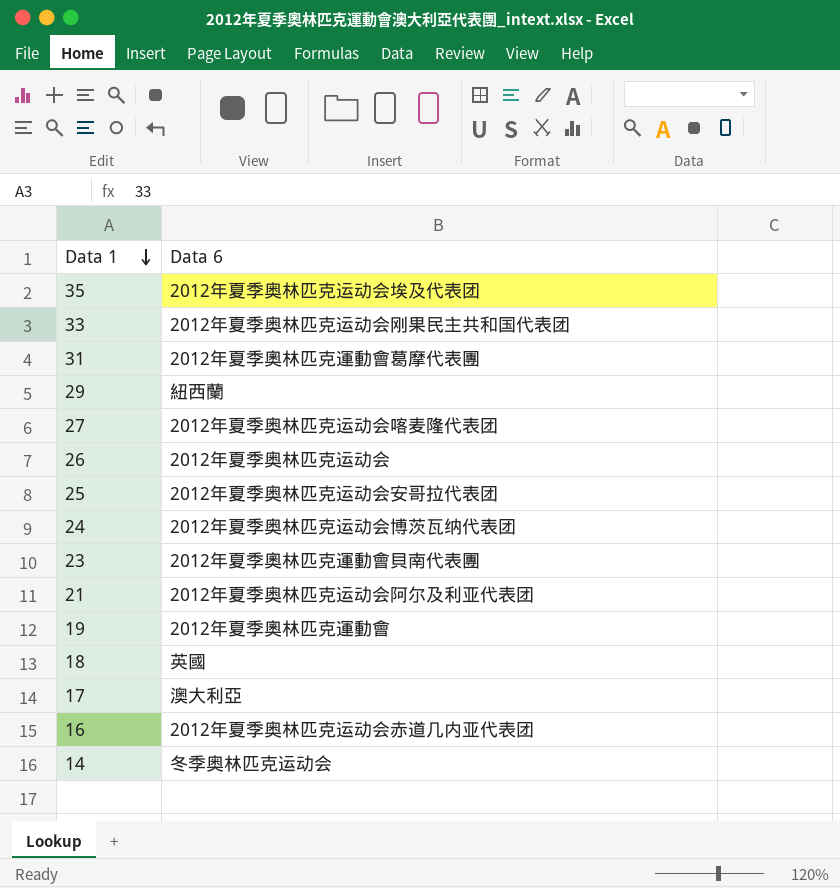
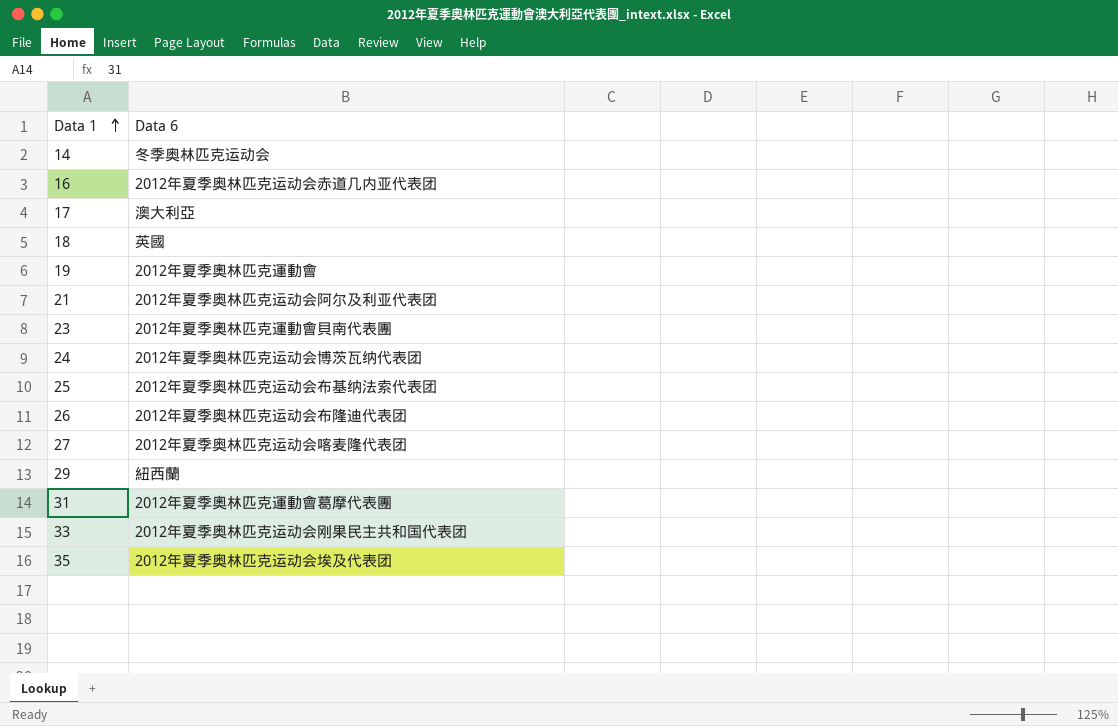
row order: Data 1 descending -> Data 1 ascending
25 | Data 6: 2012年夏季奥林匹克运动会安哥拉代表团 -> 2012年夏季奥林匹克运动会布基纳法索代表团
26 | Data 6: 2012年夏季奥林匹克运动会 -> 2012年夏季奥林匹克运动会布隆迪代表团

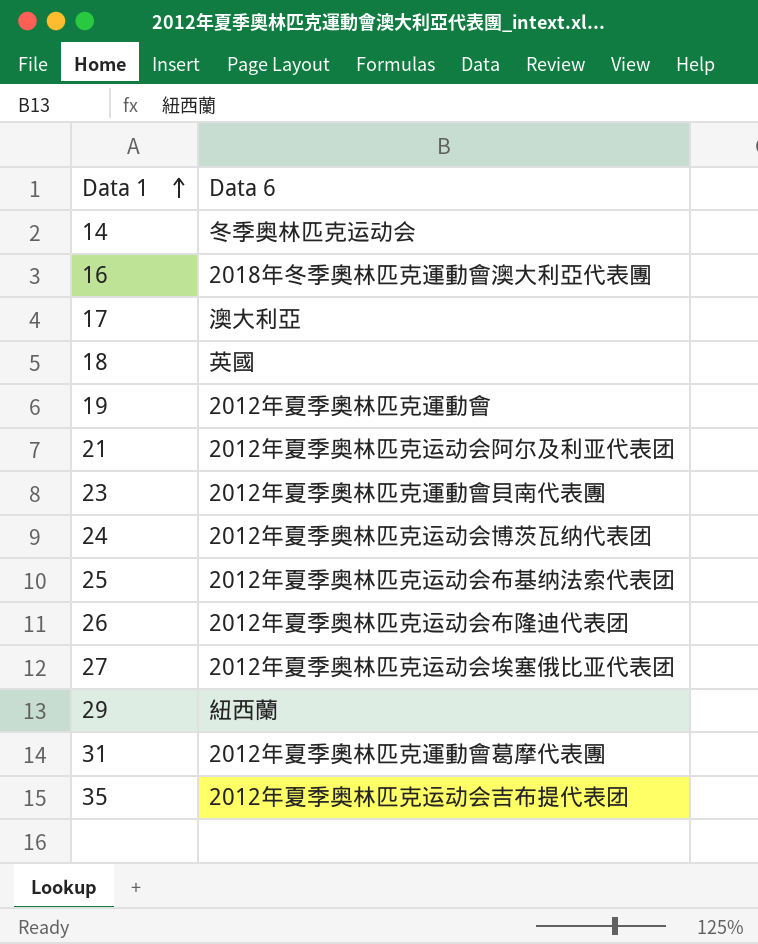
row 33: 2012年夏季奥林匹克运动会刚果民主共和国代表团 -> none
16 | Data 6: 2012年夏季奥林匹克运动会赤道几内亚代表团 -> 2018年冬季奧林匹克運動會澳大利亞代表團
27 | Data 6: 2012年夏季奥林匹克运动会喀麦隆代表团 -> 2012年夏季奥林匹克运动会埃塞俄比亚代表团
35 | Data 6: 2012年夏季奥林匹克运动会埃及代表团 -> 2012年夏季奥林匹克运动会吉布提代表团

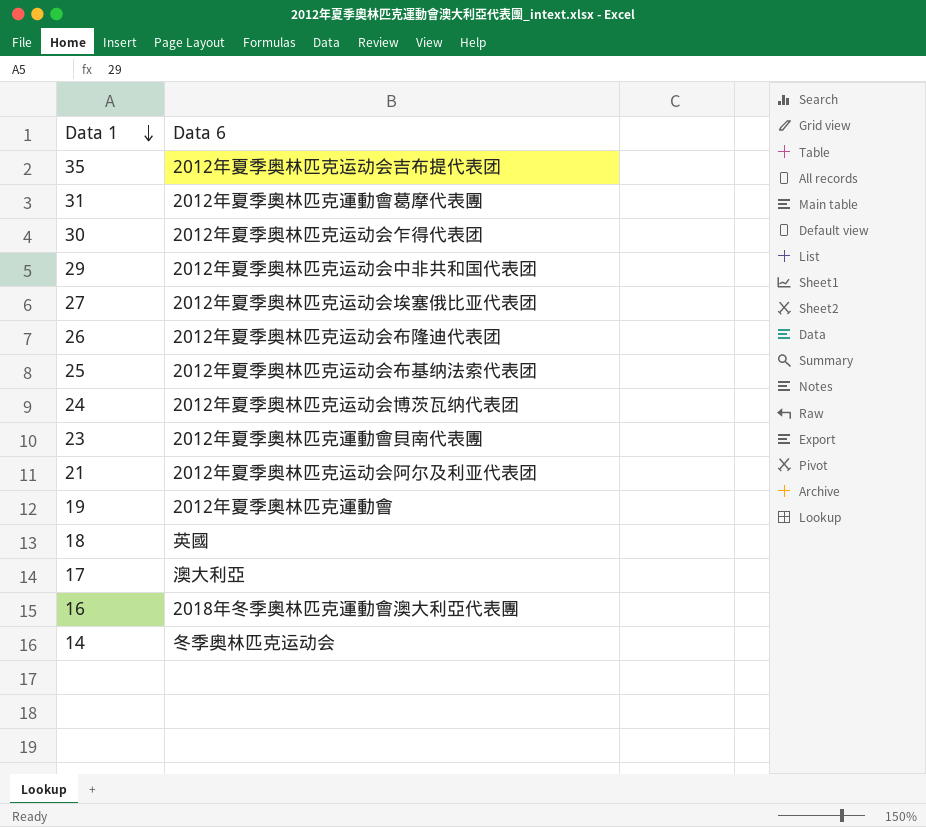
row order: Data 1 ascending -> Data 1 descending
row 30: none -> 2012年夏季奥林匹克运动会乍得代表团
29 | Data 6: 紐西蘭 -> 2012年夏季奥林匹克运动会中非共和国代表团

